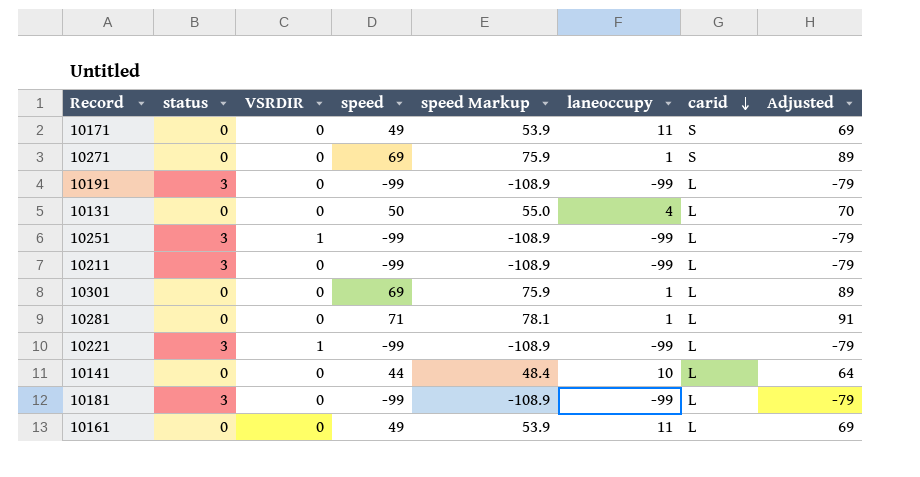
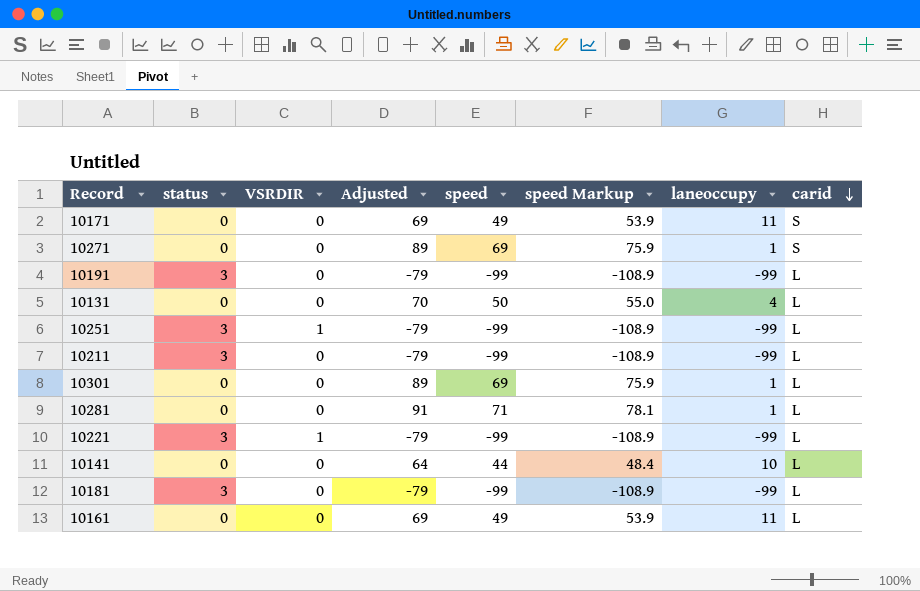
column Adjusted | position: 8 -> 4

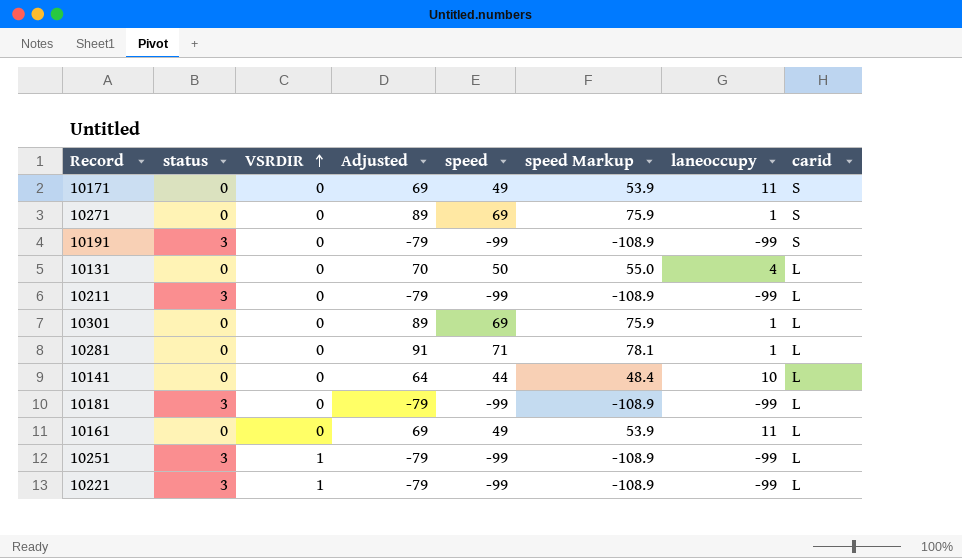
row order: carid descending -> VSRDIR ascending
10191 | carid: L -> S

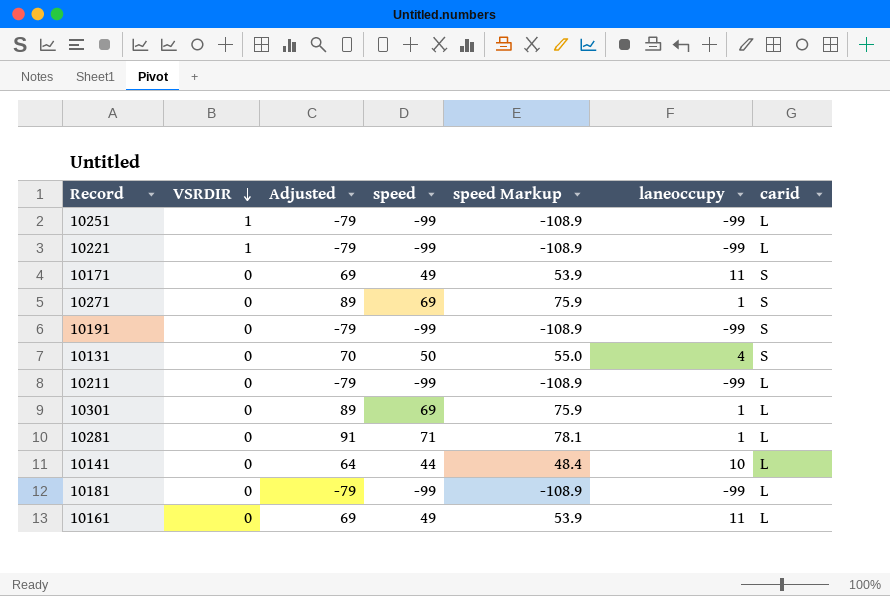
row order: VSRDIR ascending -> VSRDIR descending
column status | position: 2 -> none
10131 | carid: L -> S

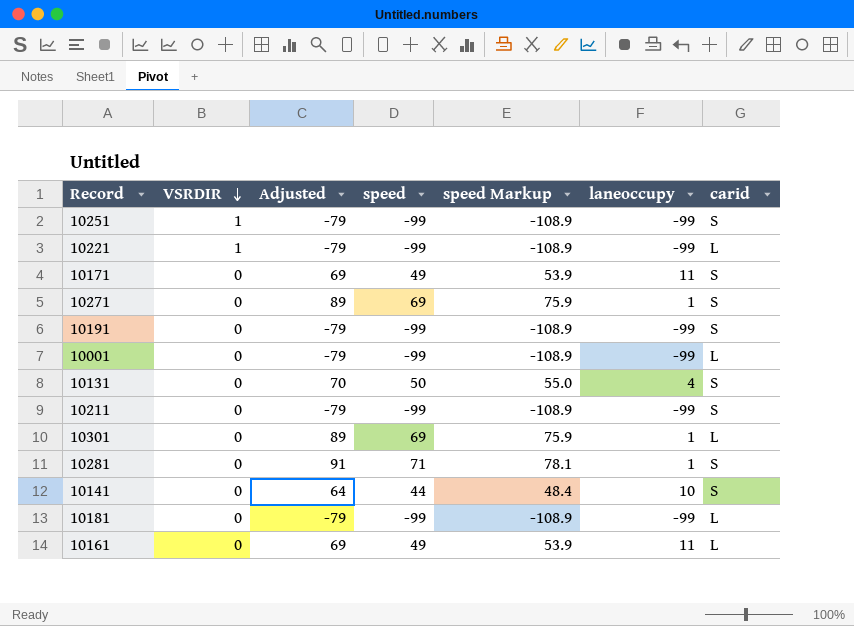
10251 | carid: L -> S
row 10001: none -> 0 | -79 | -99 | -108.9 | -99 | L
10211 | carid: L -> S
10281 | carid: L -> S
10141 | carid: L -> S

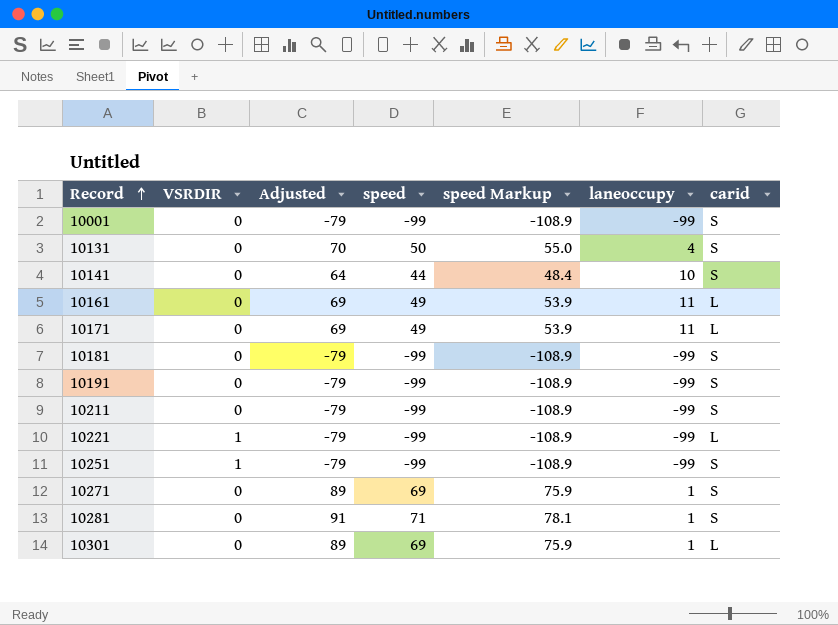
row order: VSRDIR descending -> Record ascending
10001 | carid: L -> S
10171 | carid: S -> L
10181 | carid: L -> S

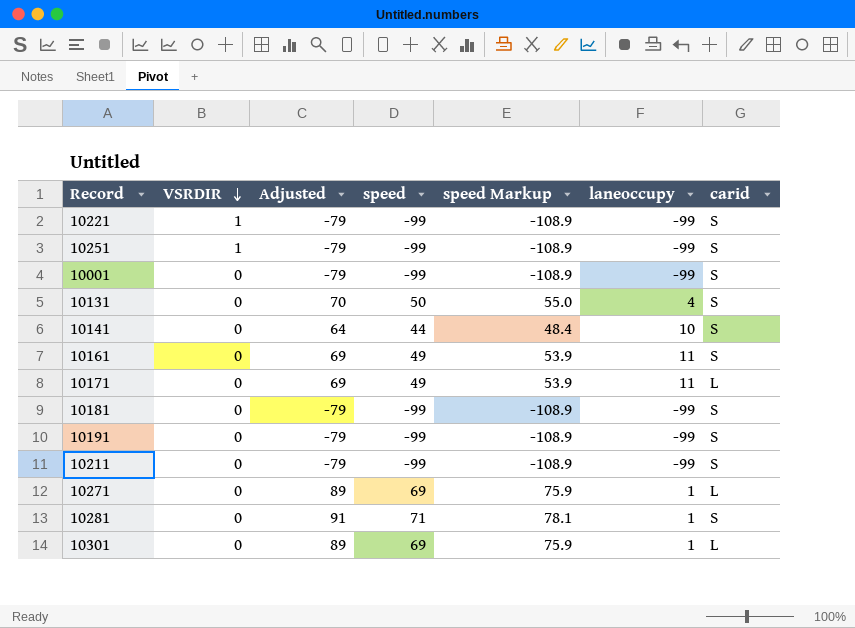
row order: Record ascending -> VSRDIR descending
10221 | carid: L -> S
10161 | carid: L -> S
10271 | carid: S -> L

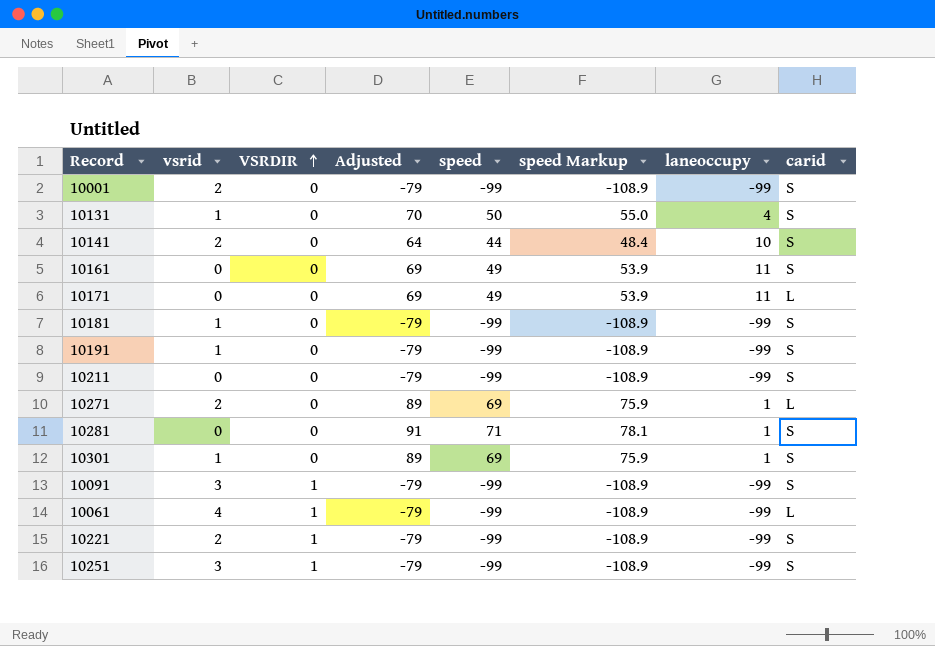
row order: VSRDIR descending -> VSRDIR ascending
column vsrid | position: none -> 2
10301 | carid: L -> S
row 10091: none -> 3 | 1 | -79 | -99 | -108.9 | -99 | S
row 10061: none -> 4 | 1 | -79 | -99 | -108.9 | -99 | L

